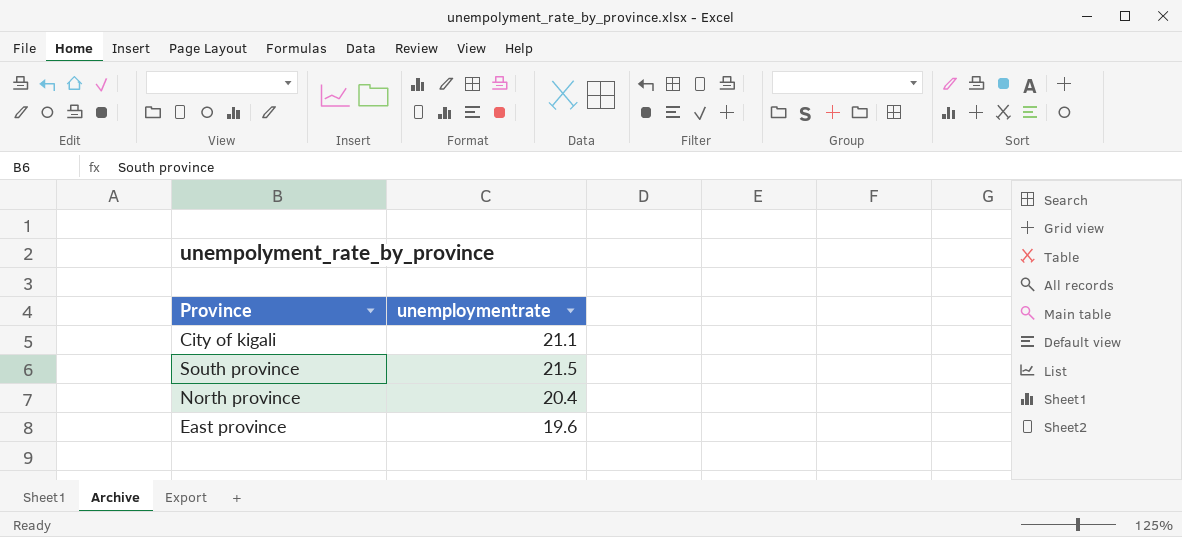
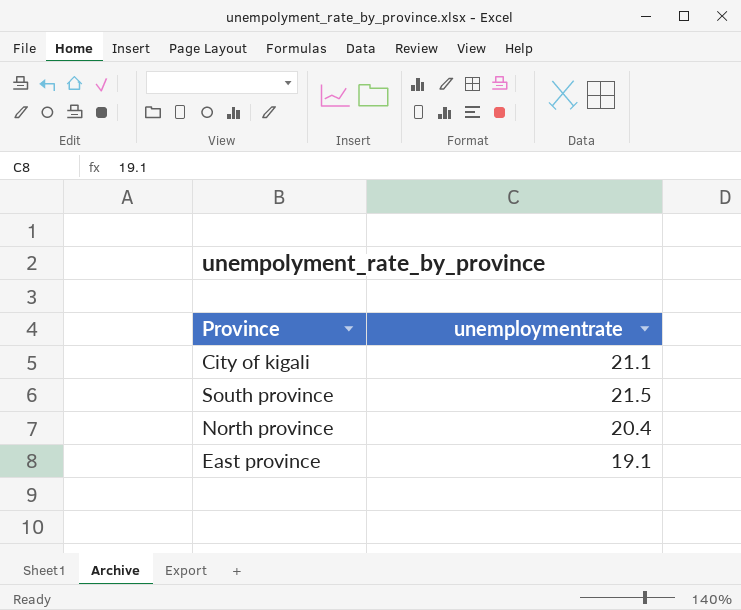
East province | unemploymentrate: 19.6 -> 19.1

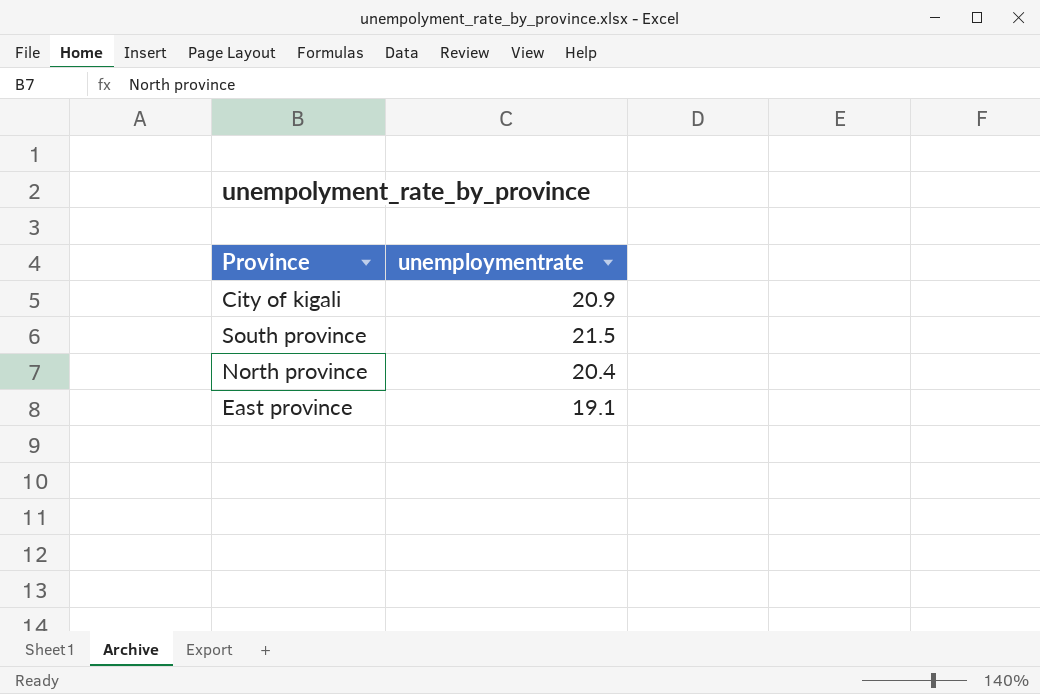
City of kigali | unemploymentrate: 21.1 -> 20.9

